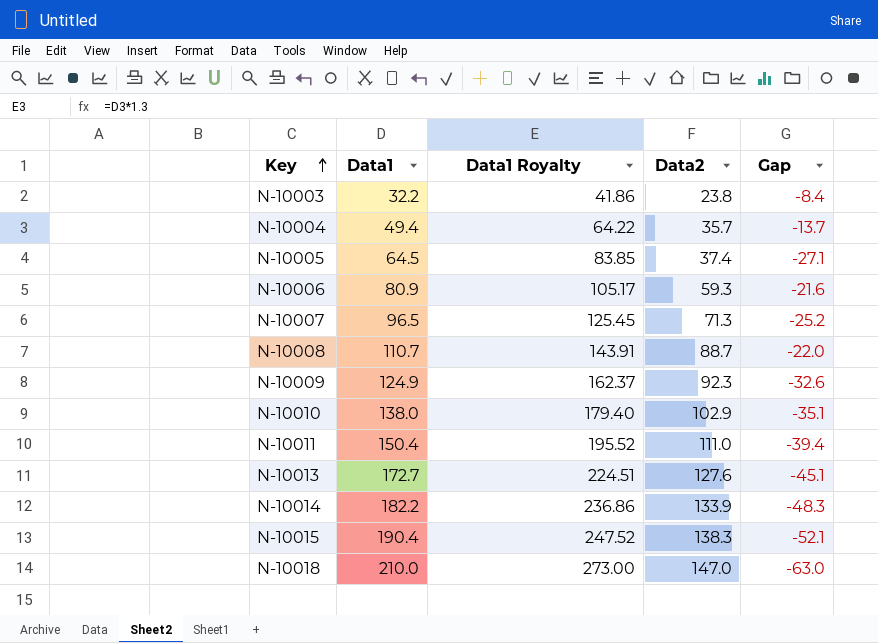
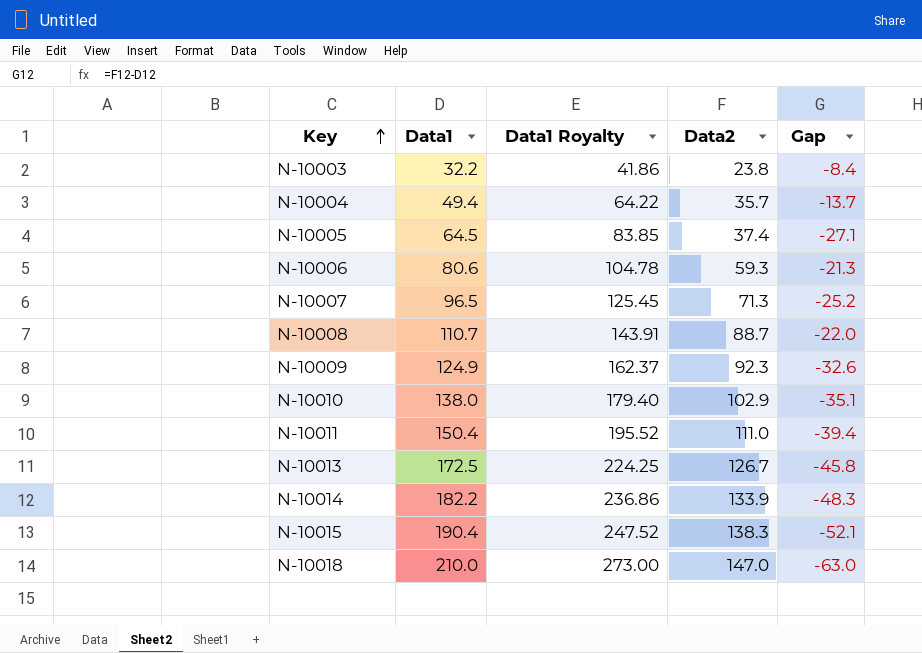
N-10006 | Data1: 80.9 -> 80.6
N-10006 | Data1 Royalty: 105.17 -> 104.78
N-10006 | Gap: -21.6 -> -21.3
N-10013 | Data1: 172.7 -> 172.5
N-10013 | Data1 Royalty: 224.51 -> 224.25
N-10013 | Data2: 127.6 -> 126.7
N-10013 | Gap: -45.1 -> -45.8

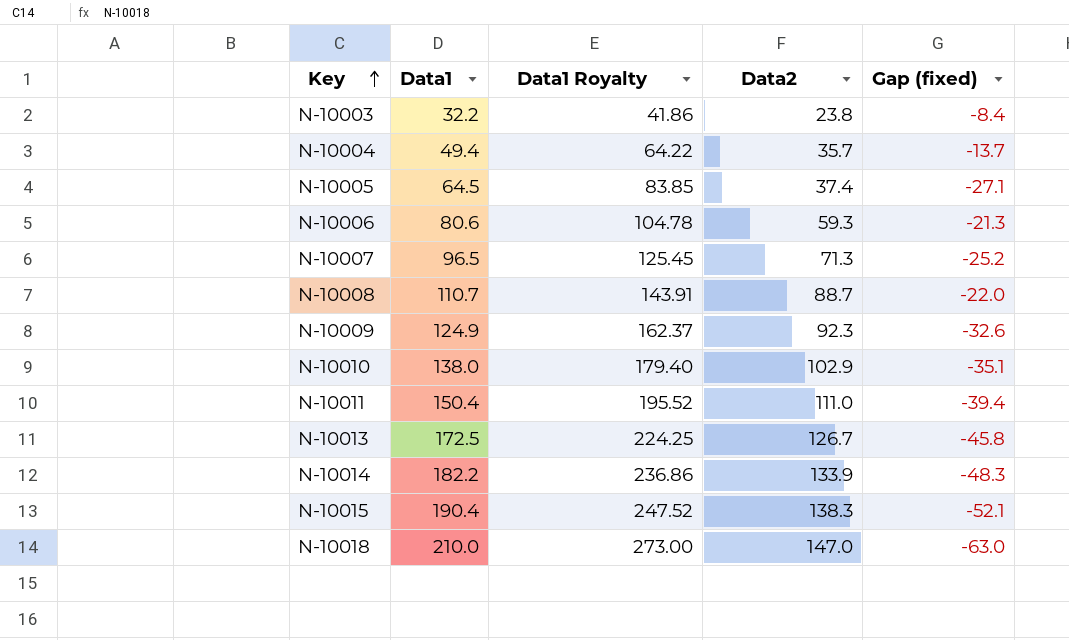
column name: Gap -> Gap (fixed)

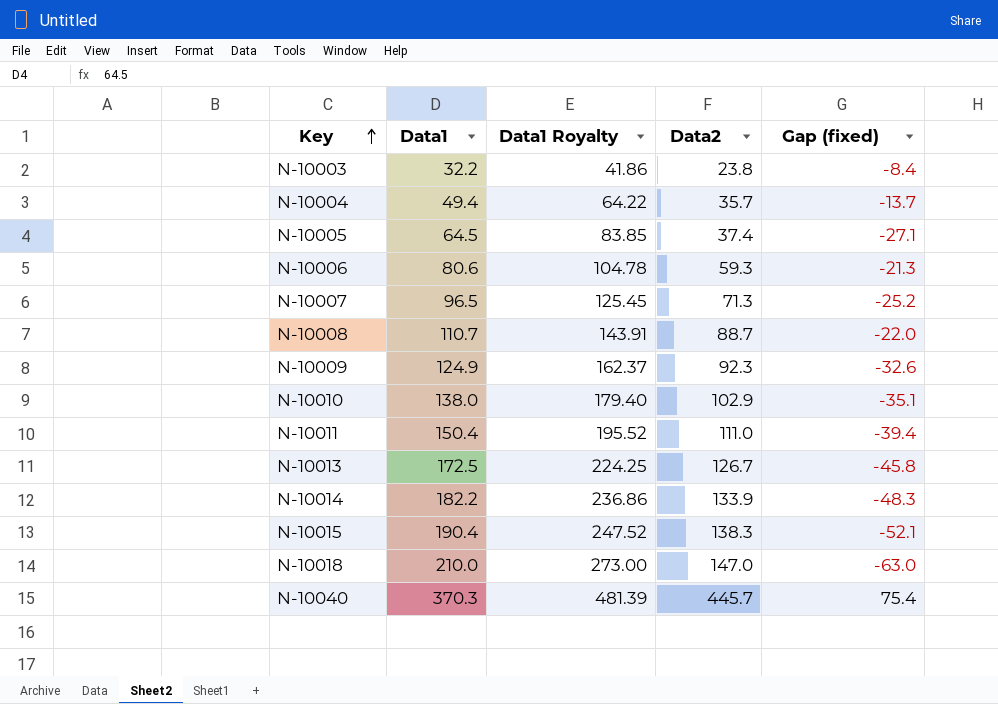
row N-10040: none -> 370.3 | 481.39 | 445.7 | 75.4

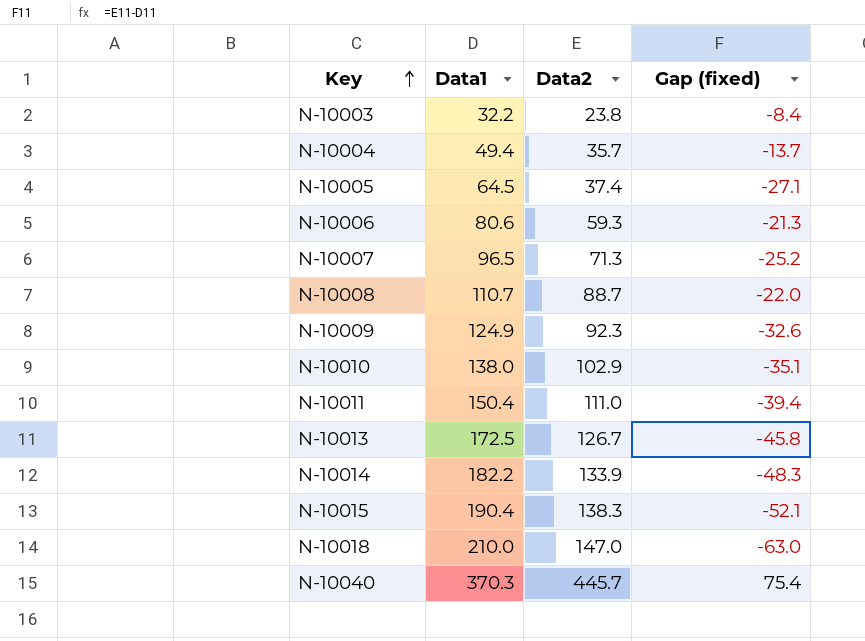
column Data1 Royalty | formula: [Data1] * 1.3 -> none

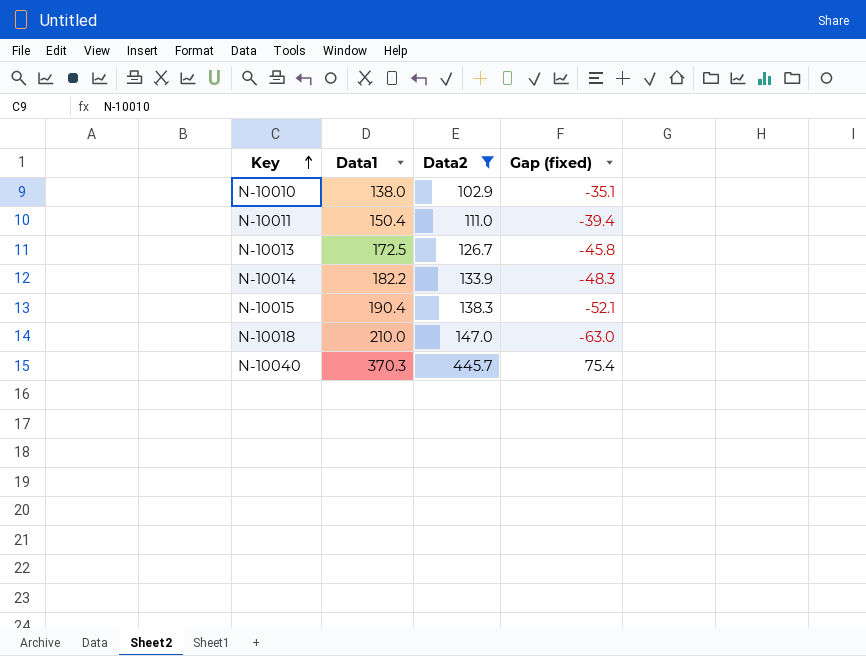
filter: none -> Data2 >= 102.9

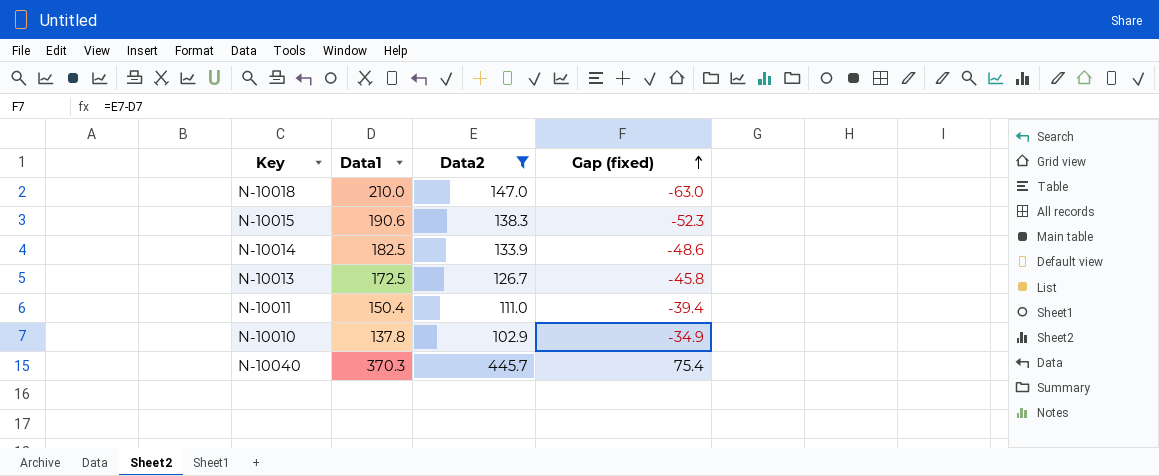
row order: Key ascending -> Gap (fixed) ascending
N-10015 | Data1: 190.4 -> 190.6
N-10015 | Gap (fixed): -52.1 -> -52.3
N-10014 | Data1: 182.2 -> 182.5
N-10014 | Gap (fixed): -48.3 -> -48.6
N-10010 | Data1: 138.0 -> 137.8
N-10010 | Gap (fixed): -35.1 -> -34.9

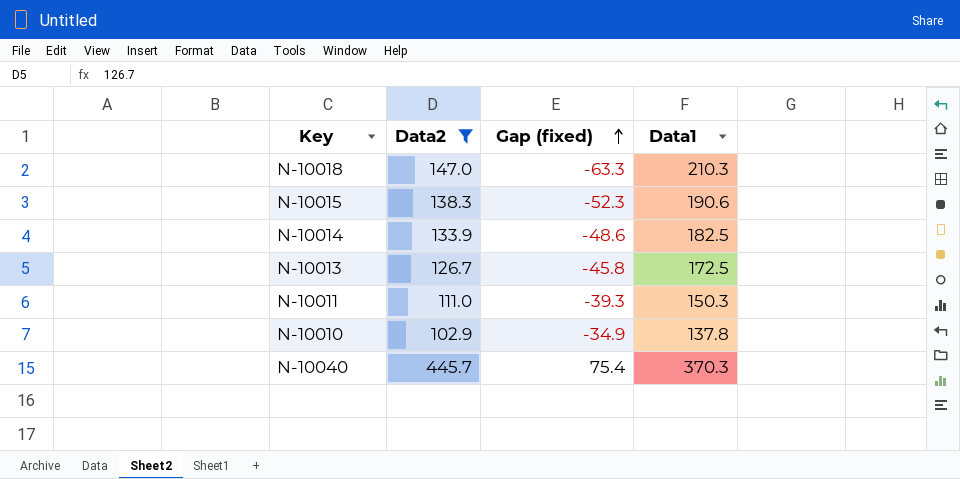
column Data1 | position: 2 -> 4
N-10018 | Gap (fixed): -63.0 -> -63.3
N-10018 | Data1: 210.0 -> 210.3
N-10011 | Gap (fixed): -39.4 -> -39.3
N-10011 | Data1: 150.4 -> 150.3

